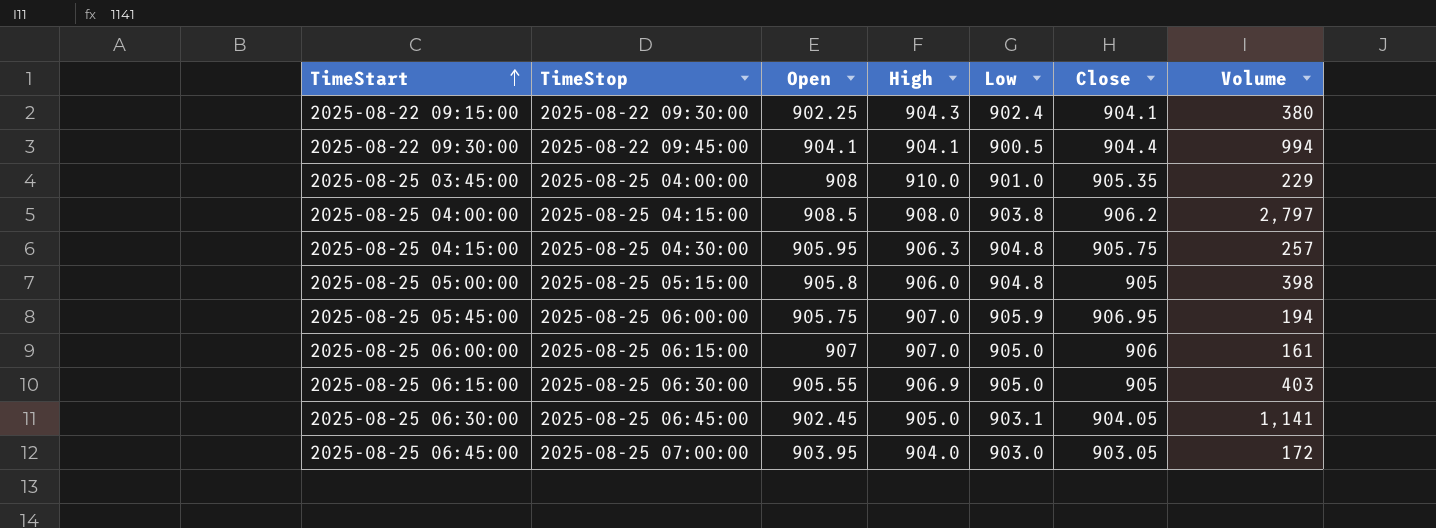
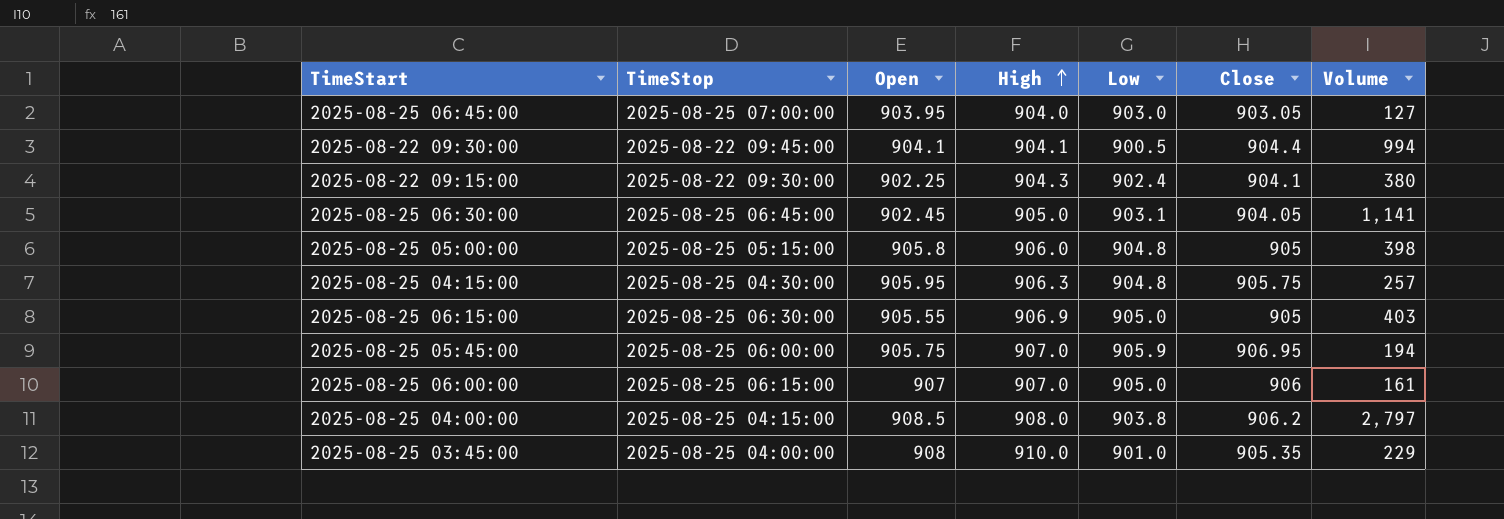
row order: TimeStart ascending -> High ascending
2025-08-25 06:45:00 | Volume: 172 -> 127

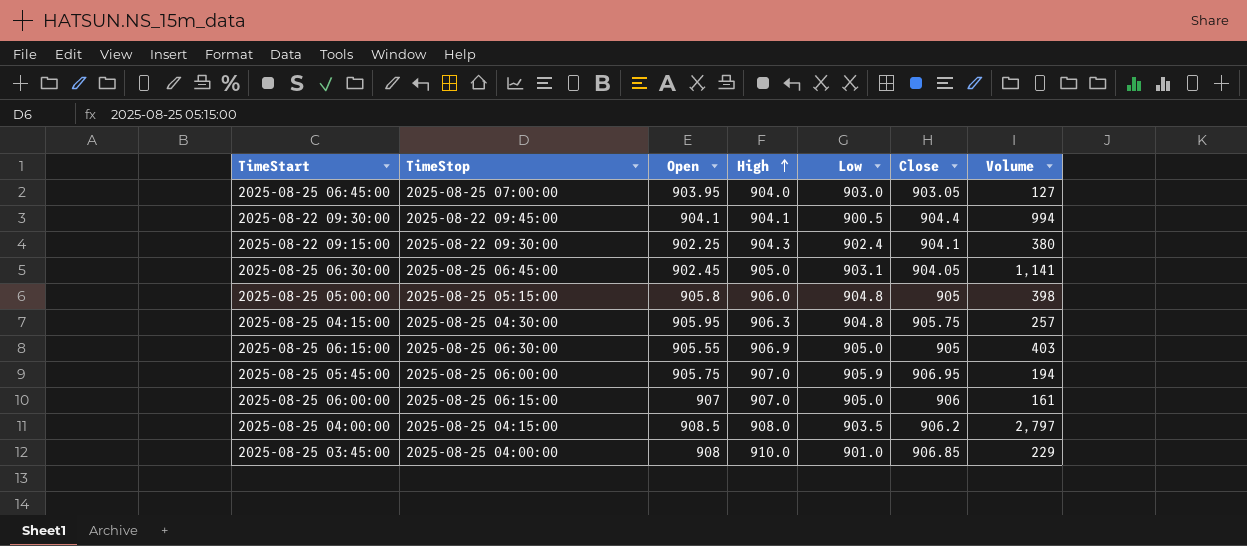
2025-08-25 04:00:00 | Low: 903.8 -> 903.5
2025-08-25 03:45:00 | Close: 905.35 -> 906.85

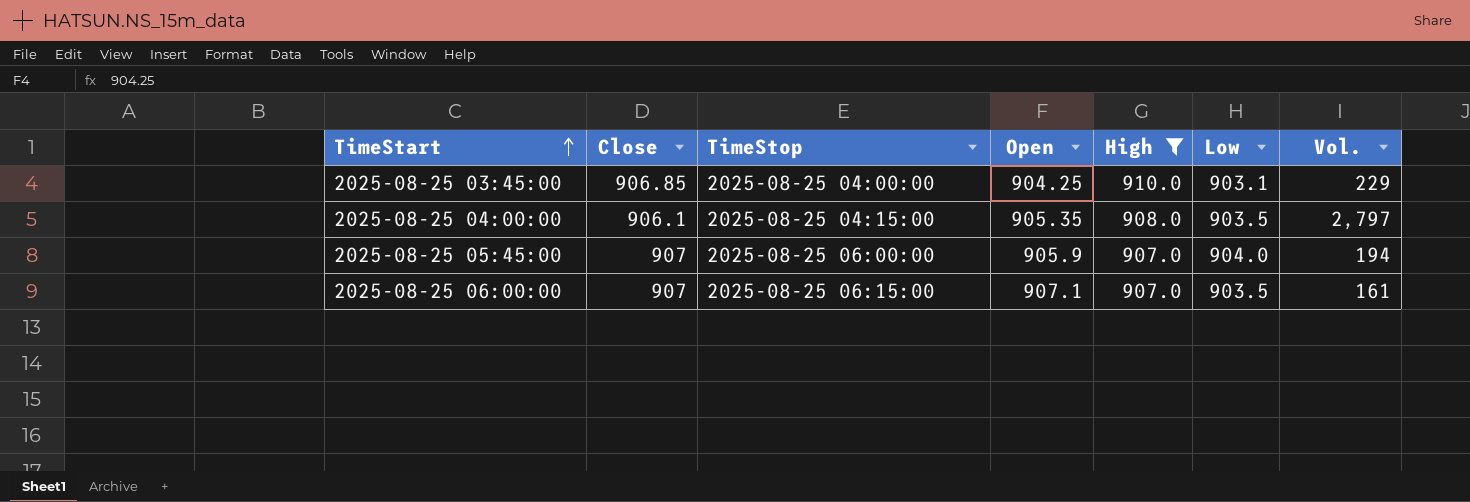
filter: none -> High >= 907.0
row order: High ascending -> TimeStart ascending
column Close | position: 6 -> 2
column name: Volume -> Vol.
2025-08-25 03:45:00 | Open: 908 -> 904.25
2025-08-25 03:45:00 | Low: 901.0 -> 903.1
2025-08-25 04:00:00 | Close: 906.2 -> 906.1
2025-08-25 04:00:00 | Open: 908.5 -> 905.35
2025-08-25 05:45:00 | Close: 906.95 -> 907
2025-08-25 05:45:00 | Open: 905.75 -> 905.9
2025-08-25 05:45:00 | Low: 905.9 -> 904.0
2025-08-25 06:00:00 | Close: 906 -> 907
2025-08-25 06:00:00 | Open: 907 -> 907.1
2025-08-25 06:00:00 | Low: 905.0 -> 903.5

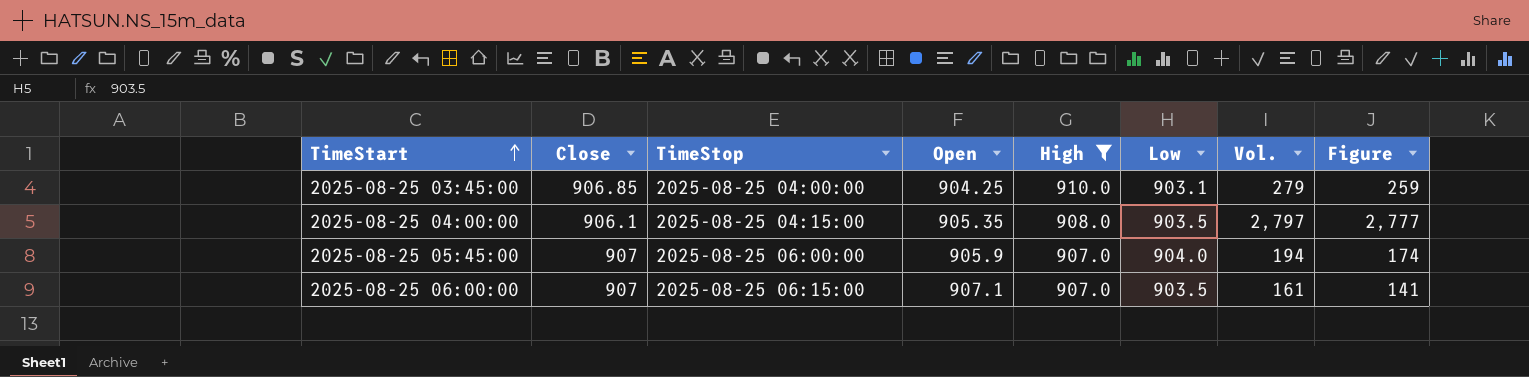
column Figure | formula: none -> [Vol.] - 20
2025-08-25 03:45:00 | Vol.: 229 -> 279

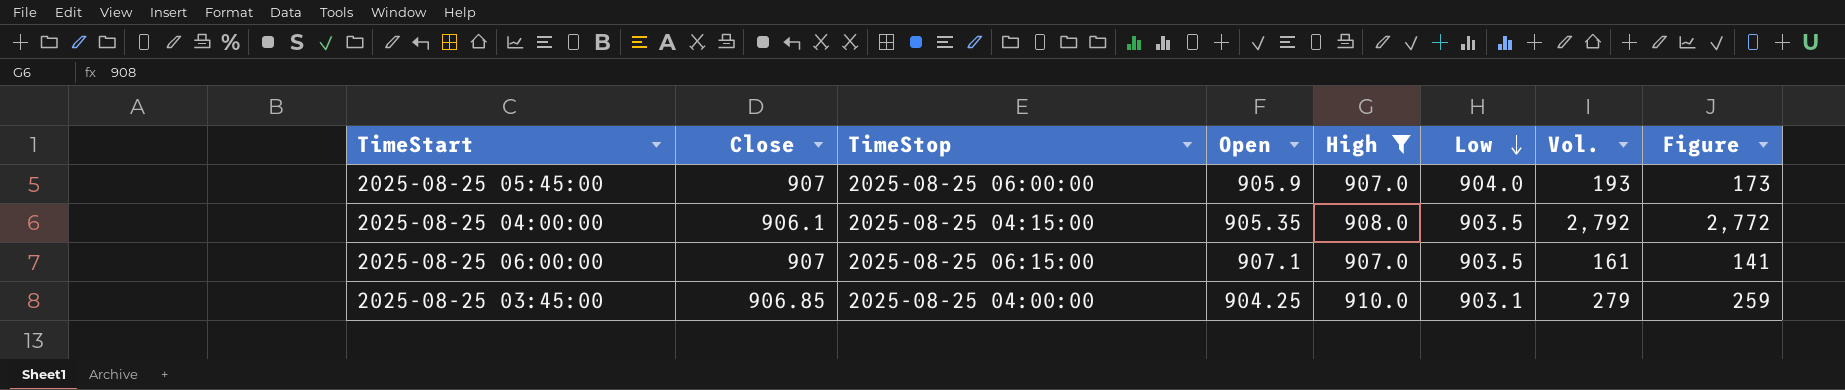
row order: TimeStart ascending -> Low descending
2025-08-25 05:45:00 | Vol.: 194 -> 193
2025-08-25 05:45:00 | Figure: 174 -> 173
2025-08-25 04:00:00 | Vol.: 2,797 -> 2,792
2025-08-25 04:00:00 | Figure: 2,777 -> 2,772

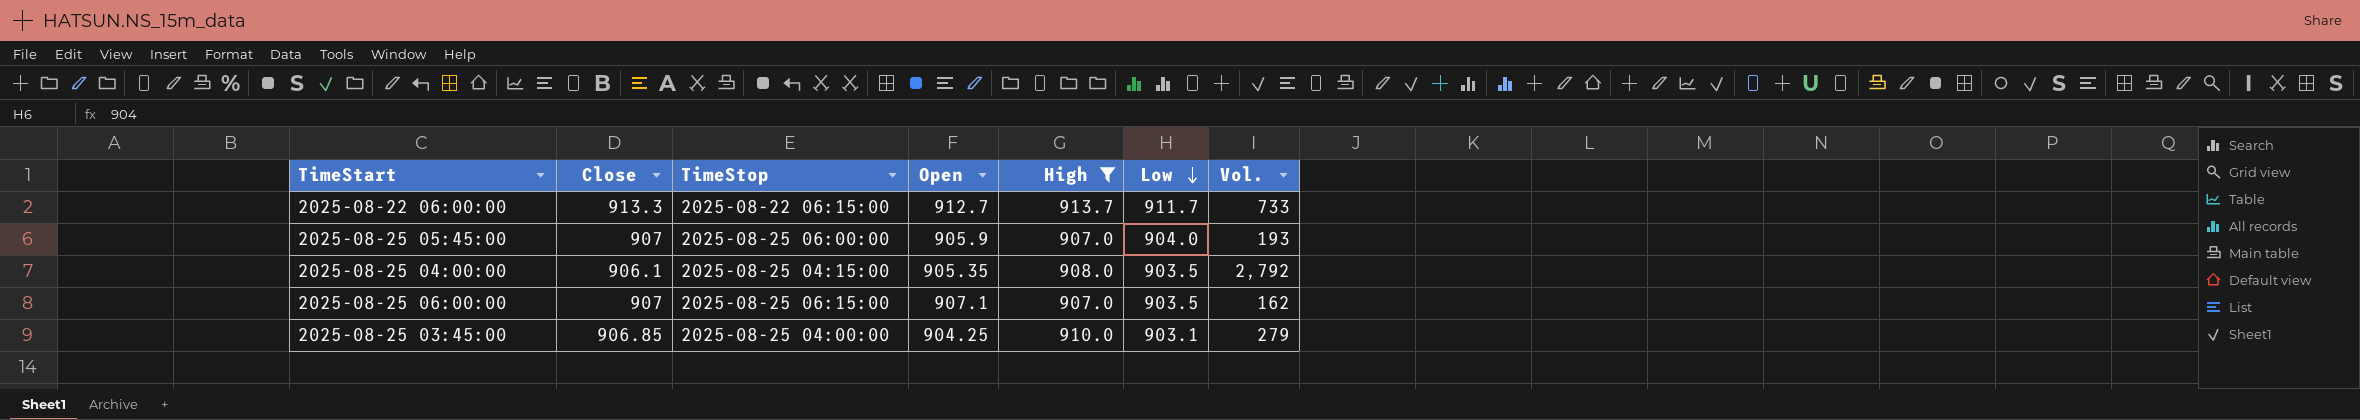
column Figure | formula: [Vol.] - 20 -> none
row 2025-08-22 06:00:00: none -> 913.3 | 2025-08-22 06:15:00 | 912.7 | 913.7 | 911.7 | 733
2025-08-25 06:00:00 | Vol.: 161 -> 162

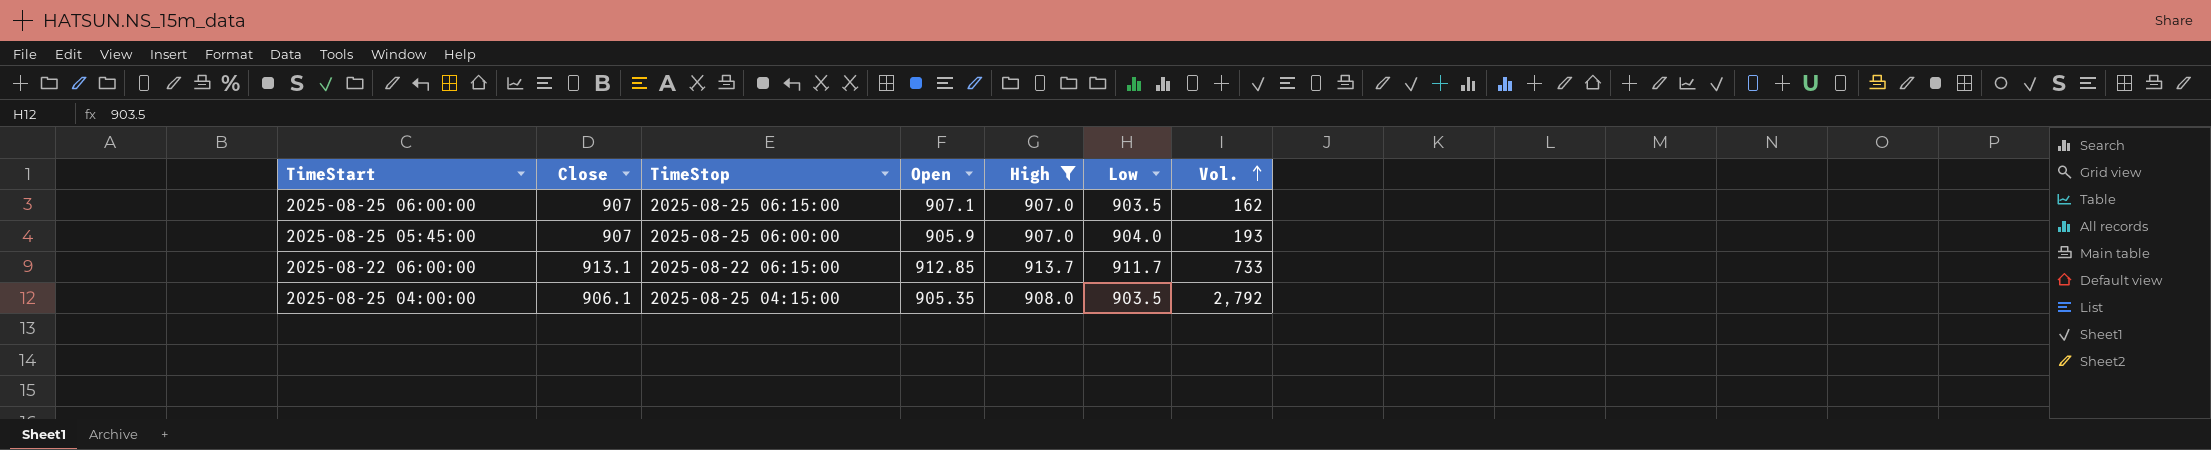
row order: Low descending -> Vol. ascending
row 2025-08-25 03:45:00: 906.85 | 2025-08-25 04:00:00 | 904.25 | 910.0 | 903.1 | 279 -> none
2025-08-22 06:00:00 | Close: 913.3 -> 913.1
2025-08-22 06:00:00 | Open: 912.7 -> 912.85

